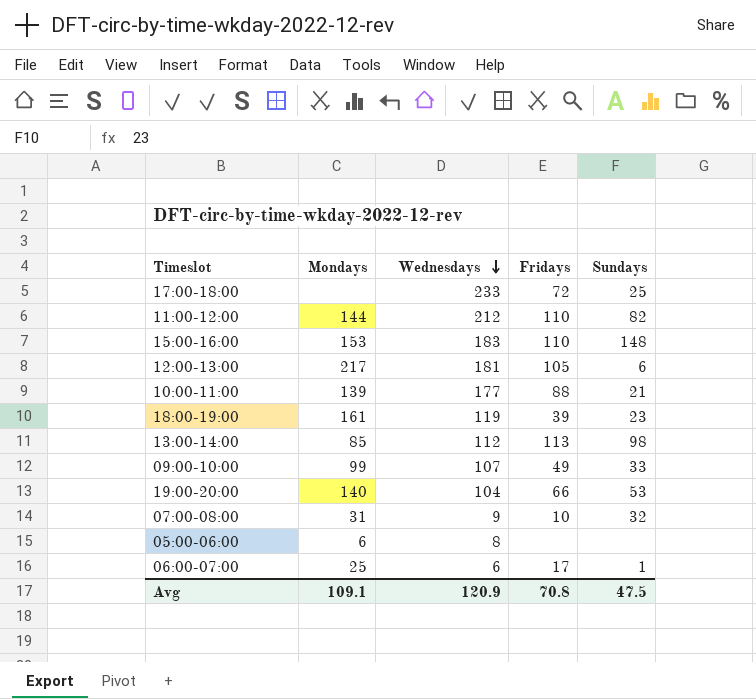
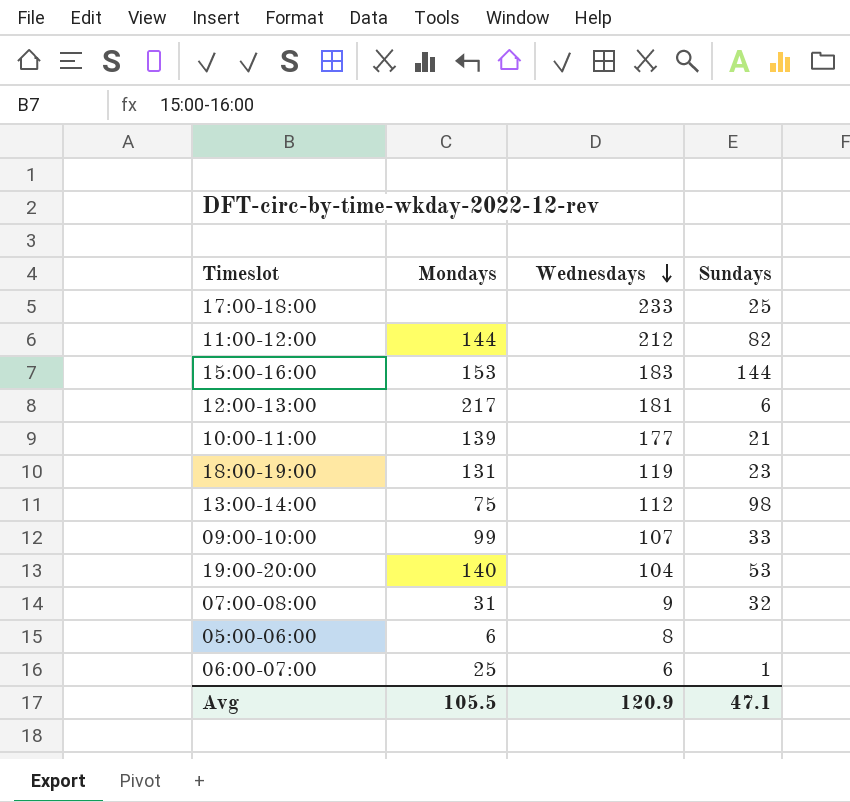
column Fridays | position: 4 -> none
15:00-16:00 | Sundays: 148 -> 144
18:00-19:00 | Mondays: 161 -> 131
13:00-14:00 | Mondays: 85 -> 75
Avg | Mondays: 109.1 -> 105.5
Avg | Sundays: 47.5 -> 47.1

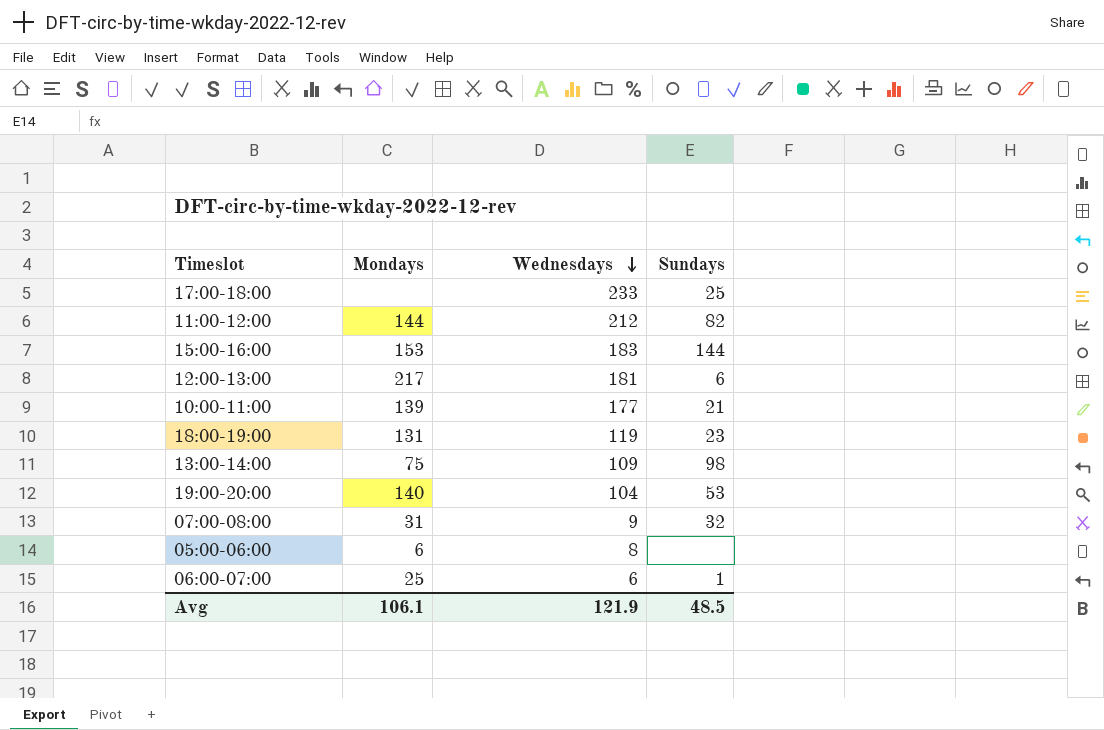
row 09:00-10:00: 99 | 107 | 33 -> none
13:00-14:00 | Wednesdays: 112 -> 109
Avg | Mondays: 105.5 -> 106.1
Avg | Wednesdays: 120.9 -> 121.9
Avg | Sundays: 47.1 -> 48.5

